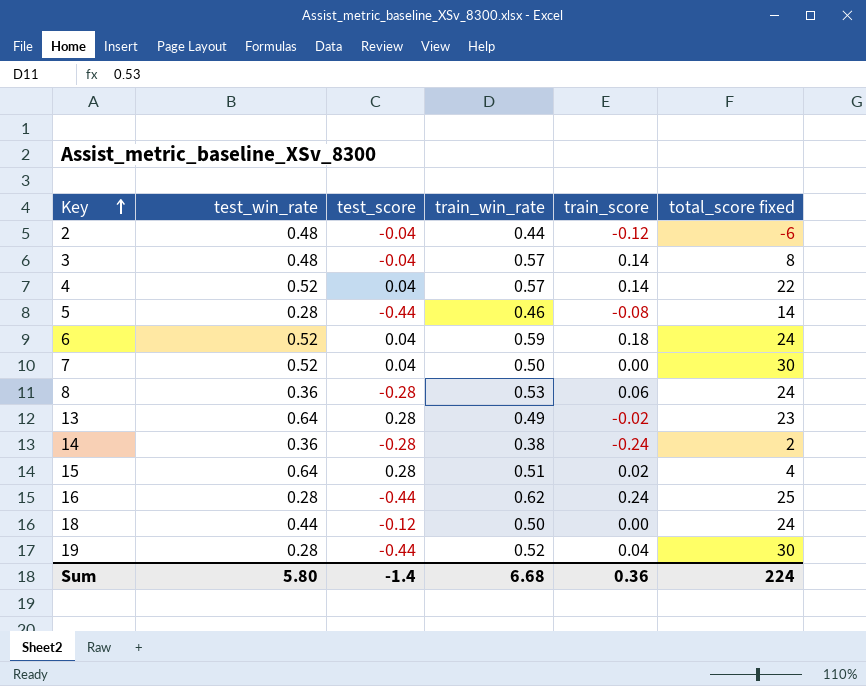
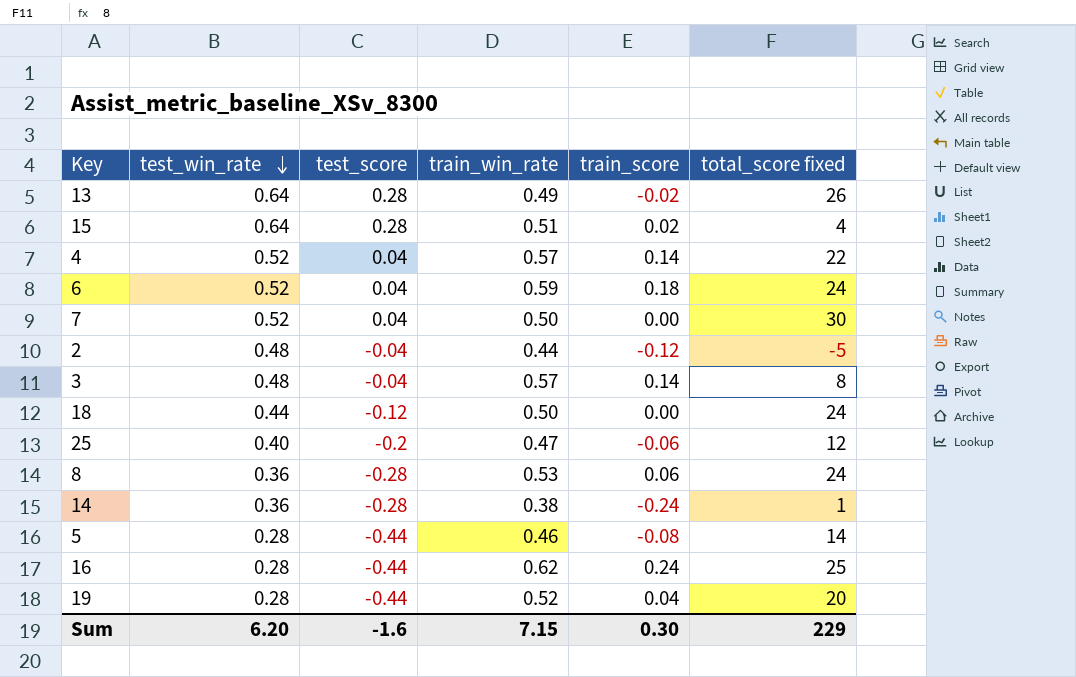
row order: Key ascending -> test_win_rate descending
13 | total_score fixed: 23 -> 26
2 | total_score fixed: -6 -> -5
row 25: none -> 0.40 | -0.2 | 0.47 | -0.06 | 12
14 | total_score fixed: 2 -> 1
19 | total_score fixed: 30 -> 20
Sum | test_win_rate: 5.80 -> 6.20
Sum | test_score: -1.4 -> -1.6
Sum | train_win_rate: 6.68 -> 7.15
Sum | train_score: 0.36 -> 0.30
Sum | total_score fixed: 224 -> 229

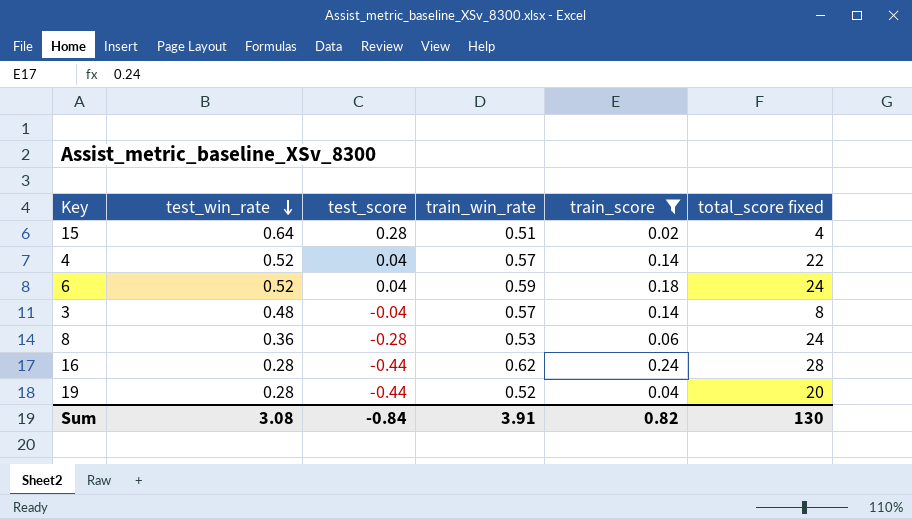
filter: none -> train_score >= 0.02
16 | total_score fixed: 25 -> 28
Sum | test_win_rate: 6.20 -> 3.08
Sum | test_score: -1.6 -> -0.84
Sum | train_win_rate: 7.15 -> 3.91
Sum | train_score: 0.30 -> 0.82
Sum | total_score fixed: 229 -> 130

